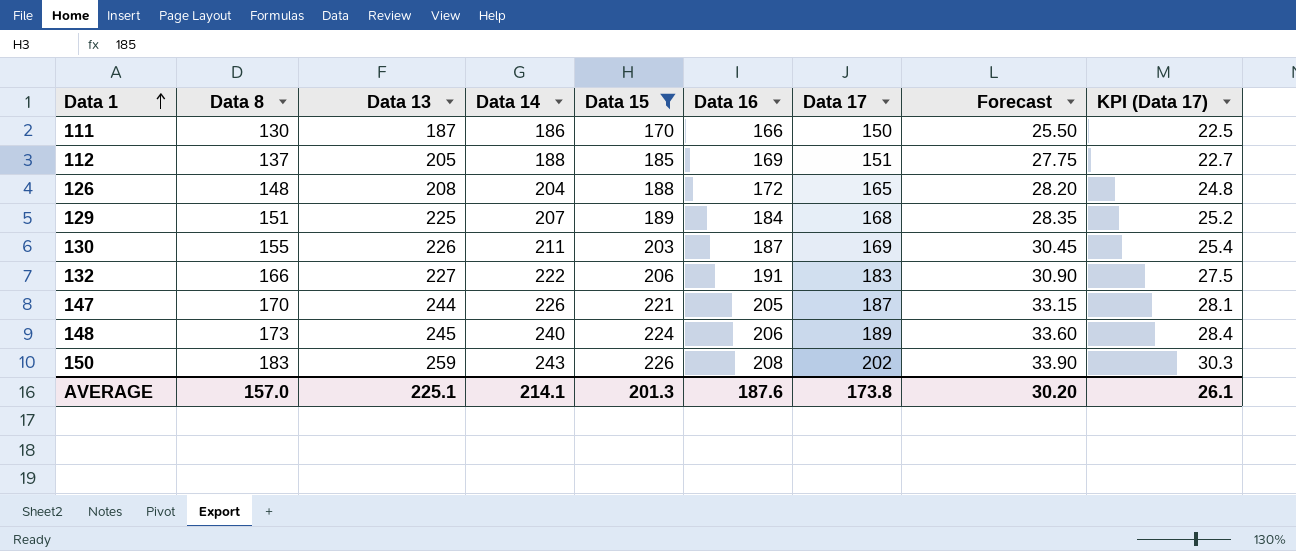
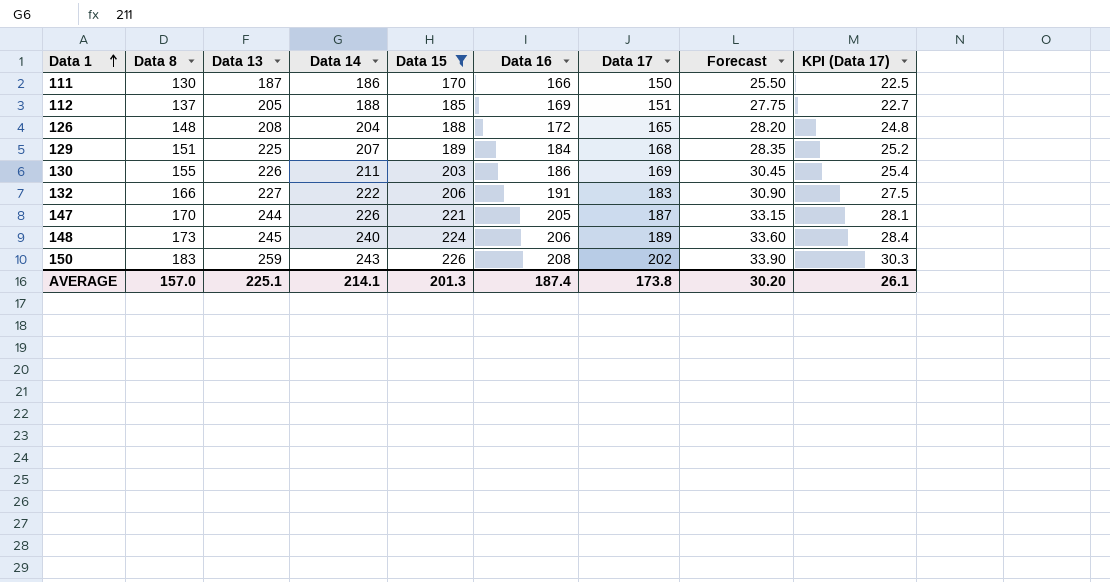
130 | Data 16: 187 -> 186
AVERAGE | Data 16: 187.6 -> 187.4

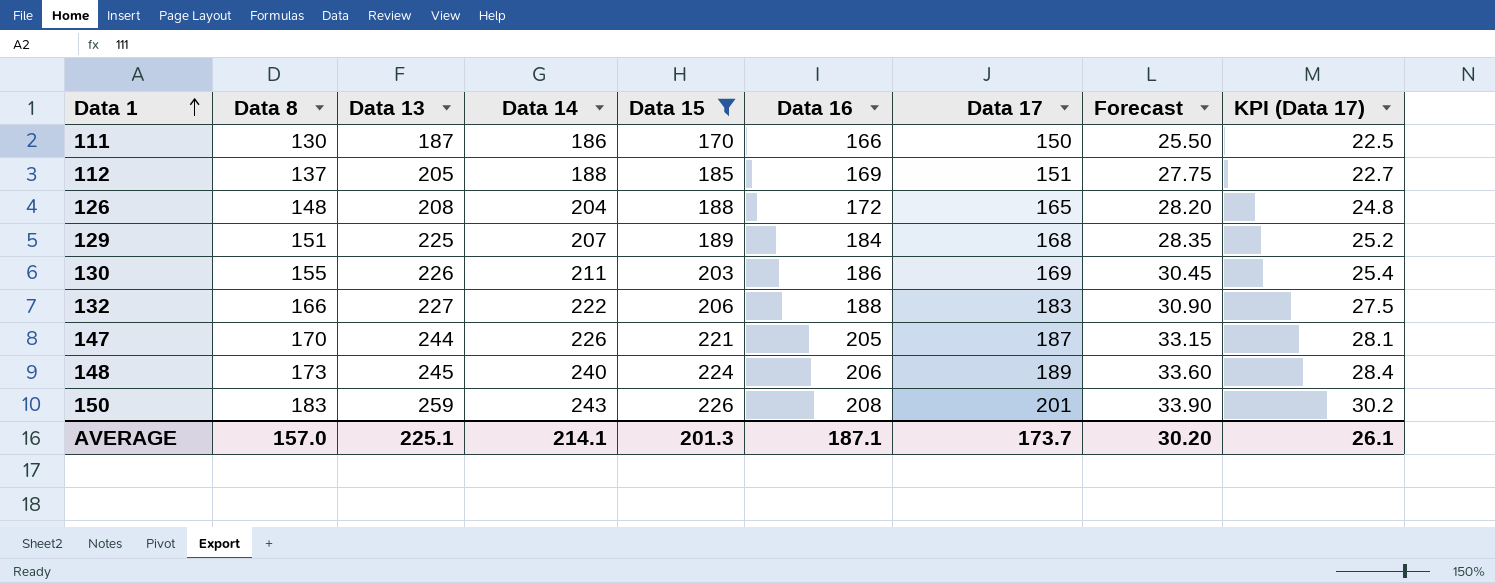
132 | Data 16: 191 -> 188
150 | Data 17: 202 -> 201
150 | KPI (Data 17): 30.3 -> 30.2
AVERAGE | Data 16: 187.4 -> 187.1
AVERAGE | Data 17: 173.8 -> 173.7

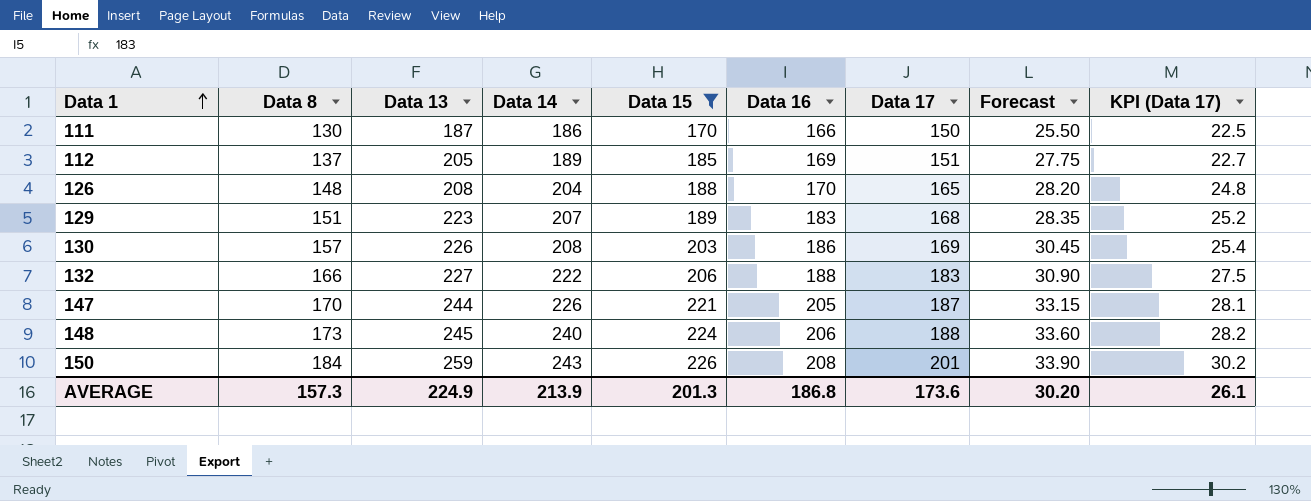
112 | Data 14: 188 -> 189
126 | Data 16: 172 -> 170
129 | Data 13: 225 -> 223
129 | Data 16: 184 -> 183
130 | Data 8: 155 -> 157
130 | Data 14: 211 -> 208
148 | Data 17: 189 -> 188
148 | KPI (Data 17): 28.4 -> 28.2
150 | Data 8: 183 -> 184
AVERAGE | Data 8: 157.0 -> 157.3
AVERAGE | Data 13: 225.1 -> 224.9
AVERAGE | Data 14: 214.1 -> 213.9
AVERAGE | Data 16: 187.1 -> 186.8
AVERAGE | Data 17: 173.7 -> 173.6

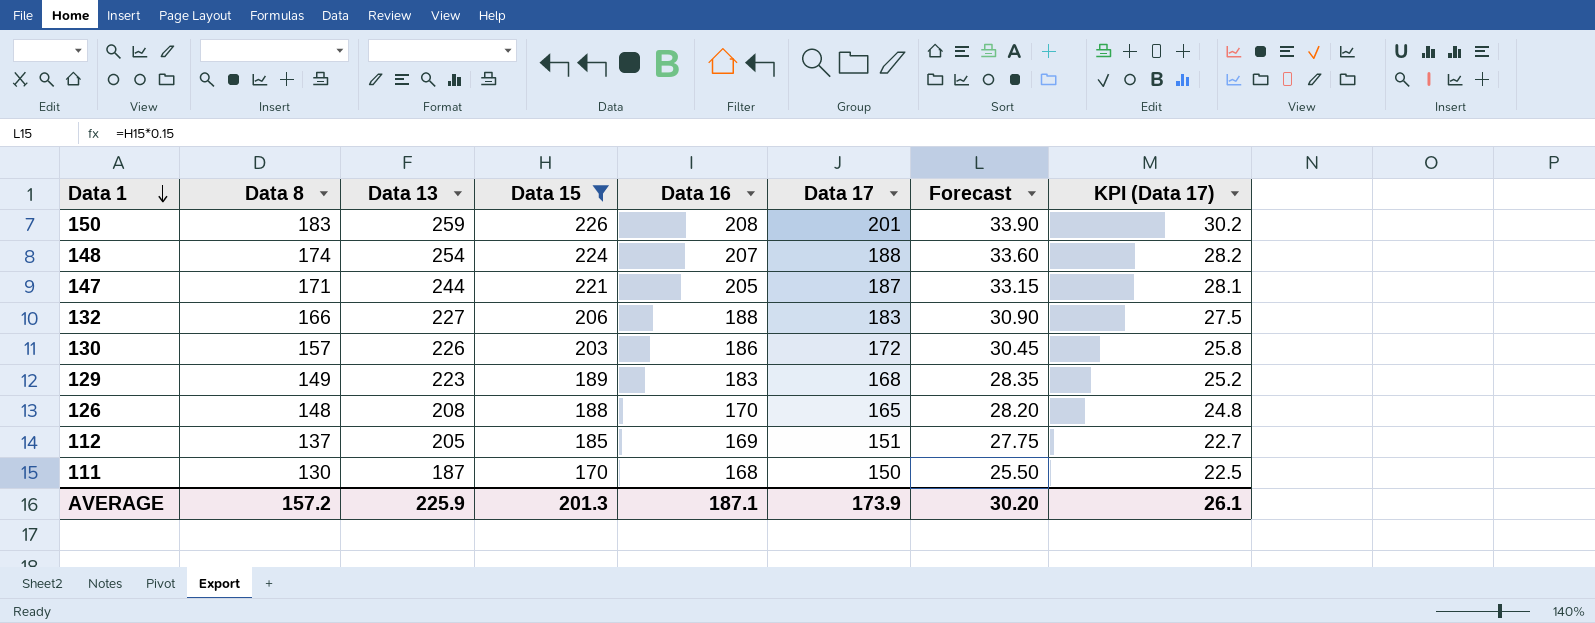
row order: Data 1 ascending -> Data 1 descending
column Data 14 | position: 4 -> none
150 | Data 8: 184 -> 183
148 | Data 8: 173 -> 174
148 | Data 13: 245 -> 254
148 | Data 16: 206 -> 207
147 | Data 8: 170 -> 171
130 | Data 17: 169 -> 172
130 | KPI (Data 17): 25.4 -> 25.8
129 | Data 8: 151 -> 149
111 | Data 16: 166 -> 168
AVERAGE | Data 8: 157.3 -> 157.2
AVERAGE | Data 13: 224.9 -> 225.9
AVERAGE | Data 16: 186.8 -> 187.1
AVERAGE | Data 17: 173.6 -> 173.9

